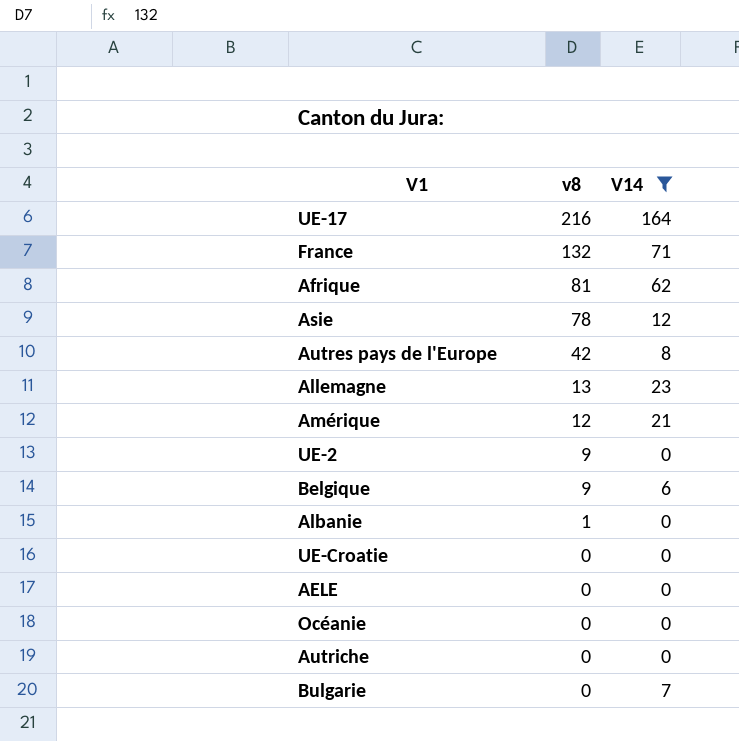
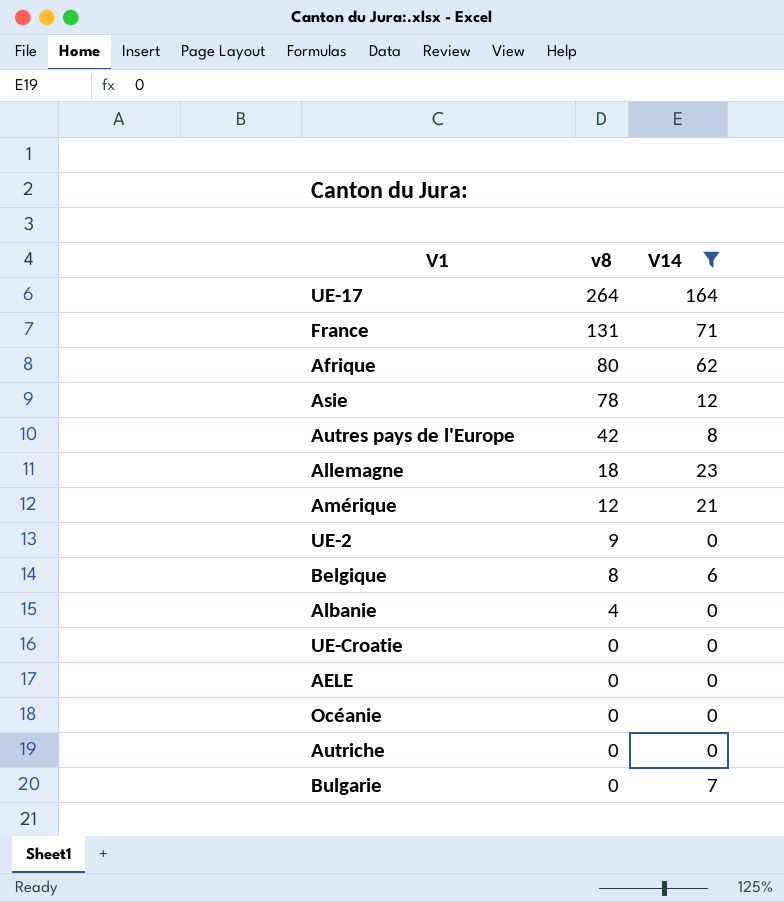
UE-17 | v8: 216 -> 264
France | v8: 132 -> 131
Afrique | v8: 81 -> 80
Allemagne | v8: 13 -> 18
Belgique | v8: 9 -> 8
Albanie | v8: 1 -> 4

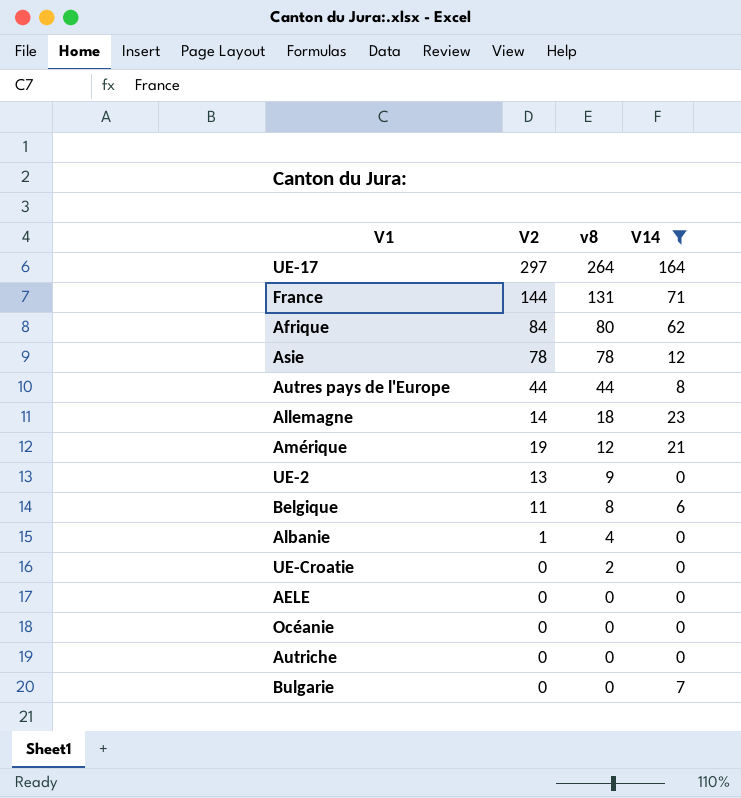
column V2 | position: none -> 2
Autres pays de l'Europe | v8: 42 -> 44
UE-Croatie | v8: 0 -> 2

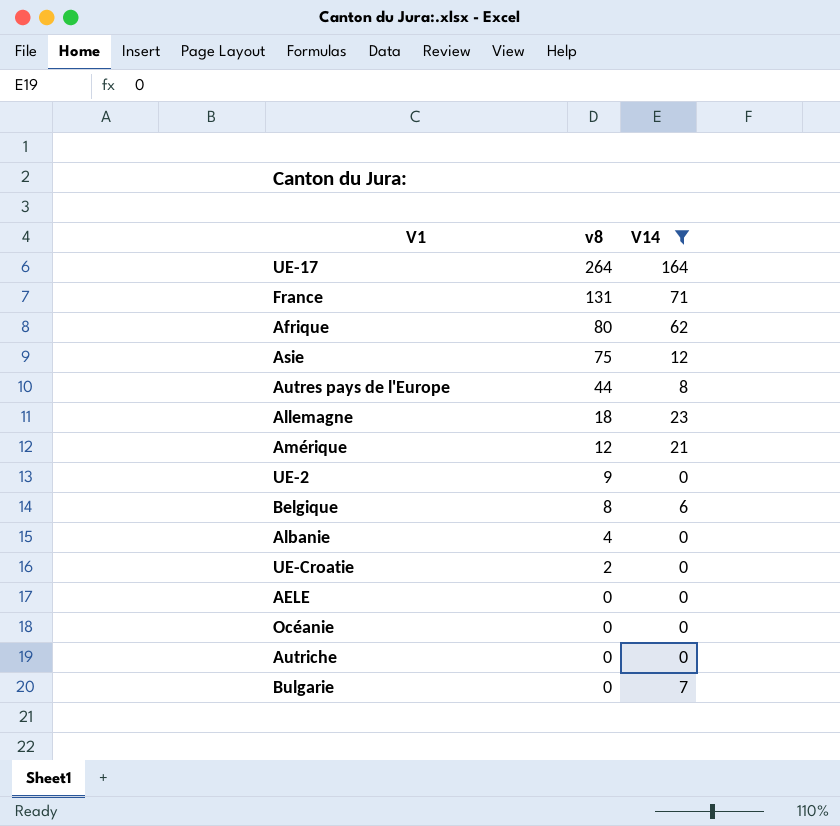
column V2 | position: 2 -> none
Asie | v8: 78 -> 75

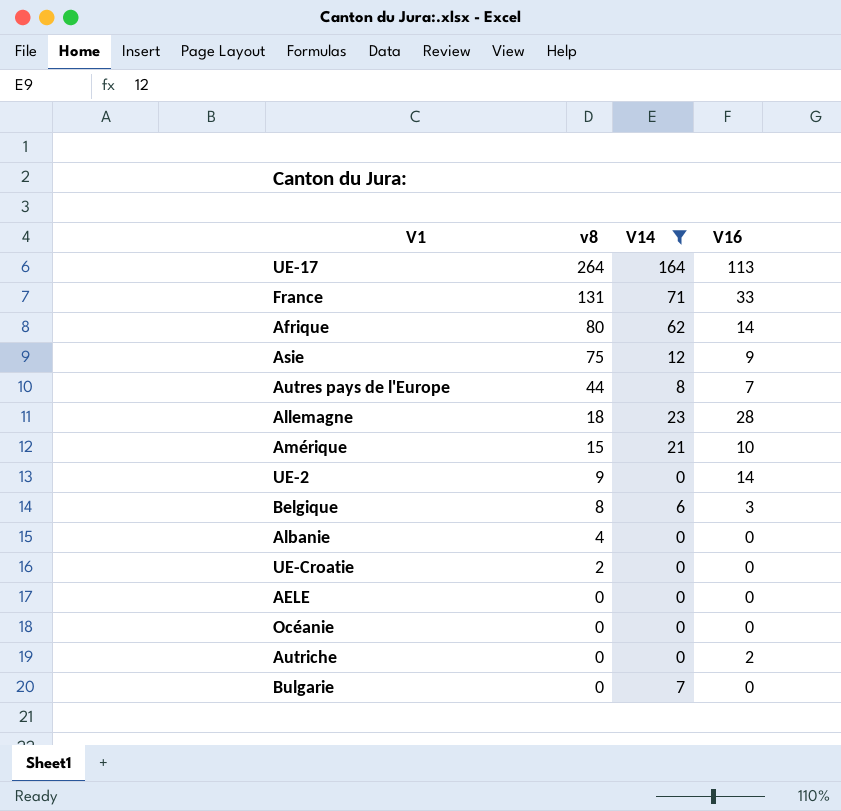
column V16 | position: none -> 4
Amérique | v8: 12 -> 15

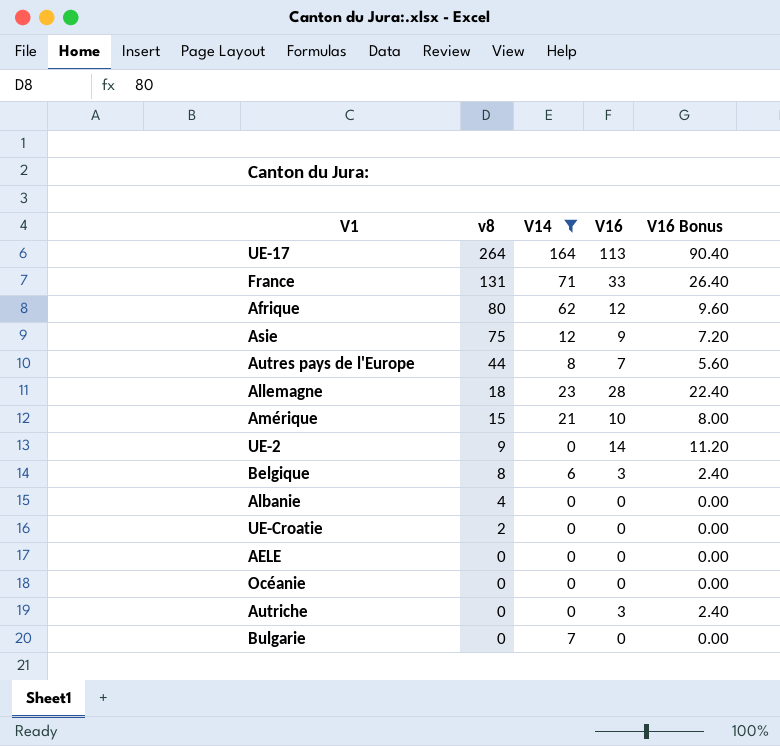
column V16 Bonus | formula: none -> [V16] * 0.8
Afrique | V16: 14 -> 12
Autriche | V16: 2 -> 3

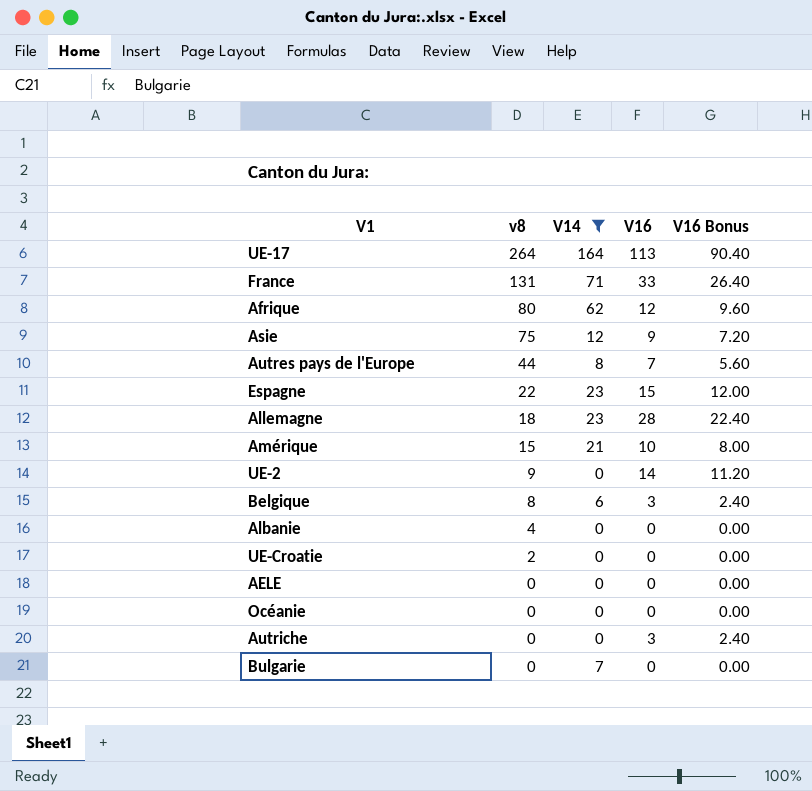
row Espagne: none -> 22 | 23 | 15 | 12.00

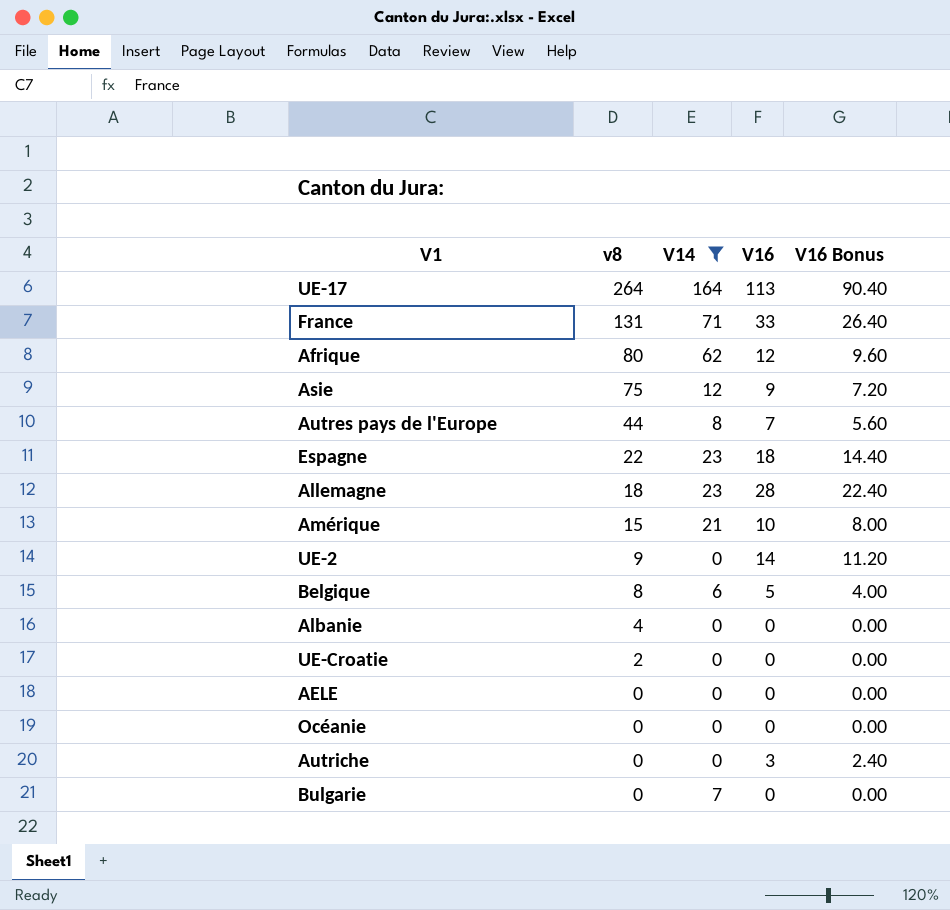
Espagne | V16: 15 -> 18
Espagne | V16 Bonus: 12.00 -> 14.40
Belgique | V16: 3 -> 5
Belgique | V16 Bonus: 2.40 -> 4.00

